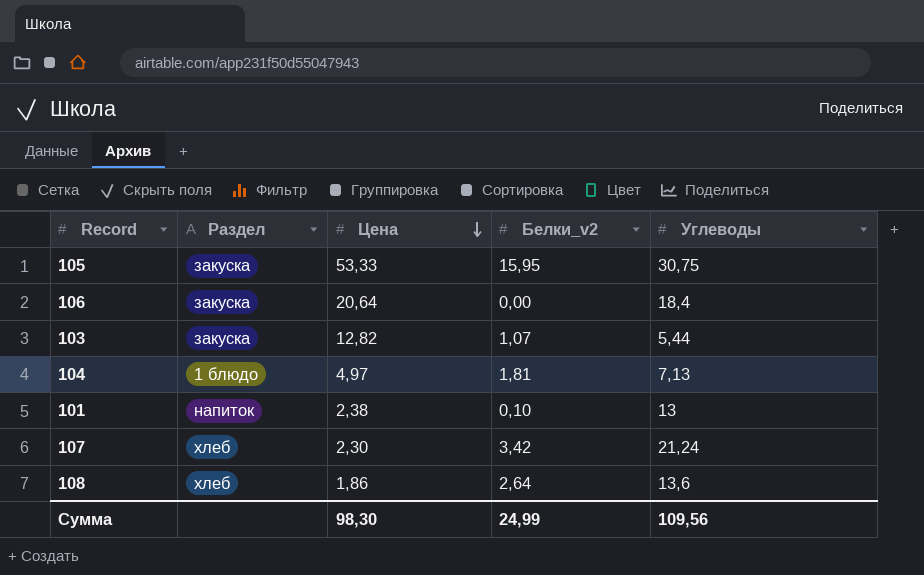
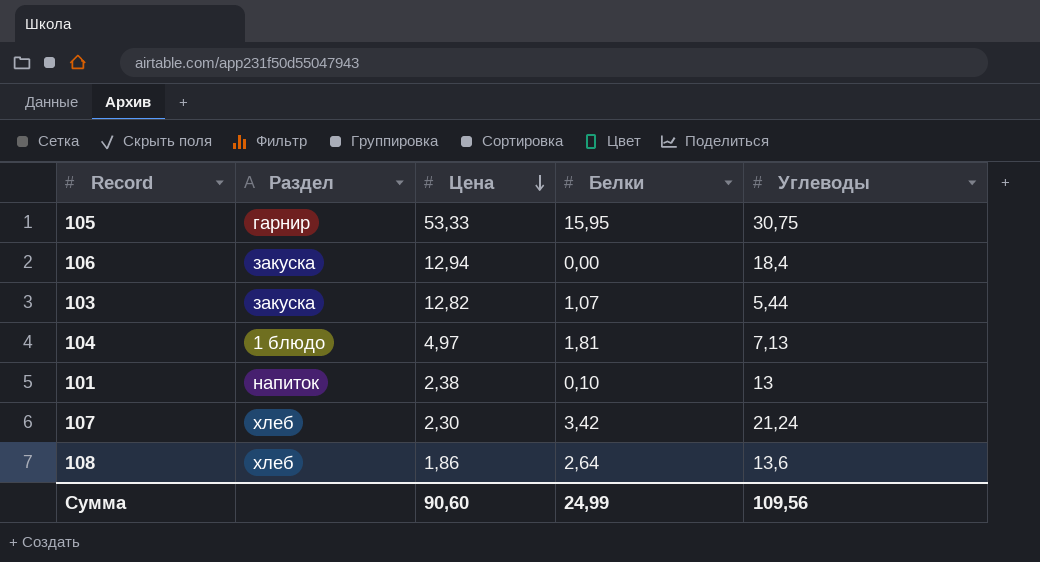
column name: Белки_v2 -> Белки
105 | Раздел: закуска -> гарнир
106 | Цена: 20,64 -> 12,94
Сумма | Цена: 98,30 -> 90,60

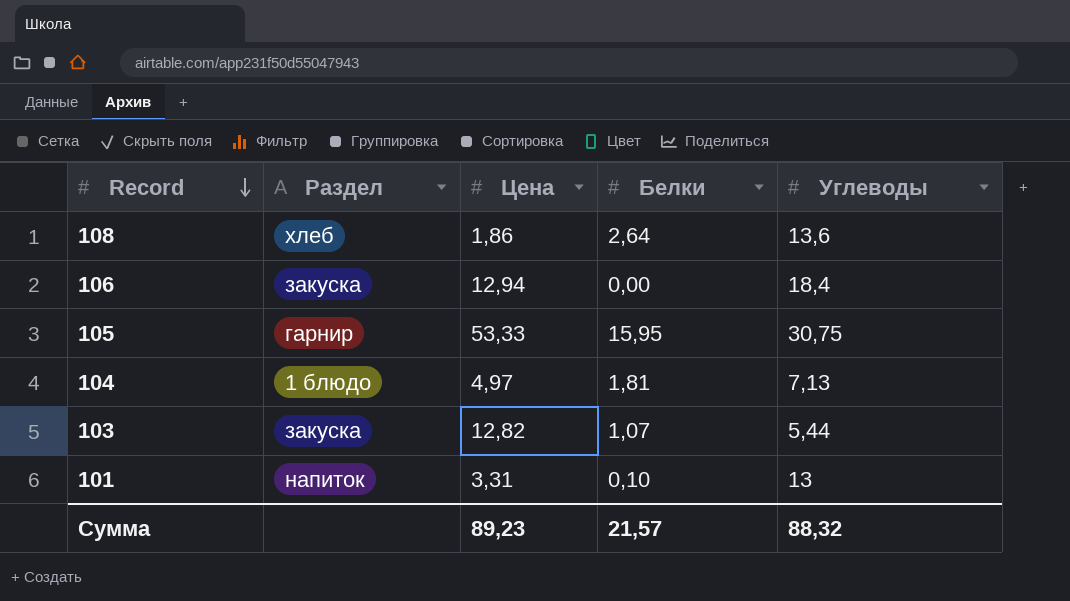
row order: Цена descending -> Record descending
row 107: хлеб | 2,30 | 3,42 | 21,24 -> none
101 | Цена: 2,38 -> 3,31
Сумма | Цена: 90,60 -> 89,23
Сумма | Белки: 24,99 -> 21,57
Сумма | Углеводы: 109,56 -> 88,32

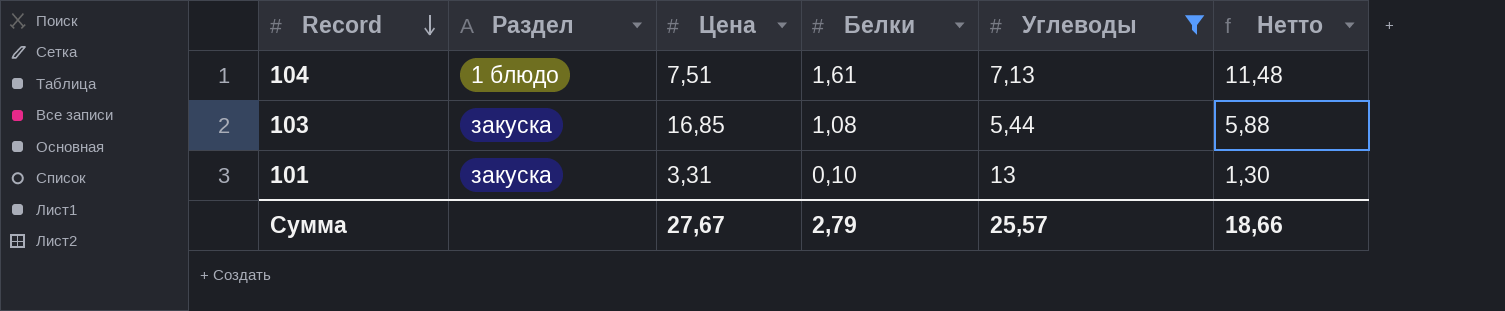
filter: none -> Углеводы <= 13
column Нетто | formula: none -> [Белки] * [Углеводы]
104 | Цена: 4,97 -> 7,51
104 | Белки: 1,81 -> 1,61
103 | Цена: 12,82 -> 16,85
103 | Белки: 1,07 -> 1,08
101 | Раздел: напиток -> закуска
Сумма | Цена: 89,23 -> 27,67
Сумма | Белки: 21,57 -> 2,79
Сумма | Углеводы: 88,32 -> 25,57

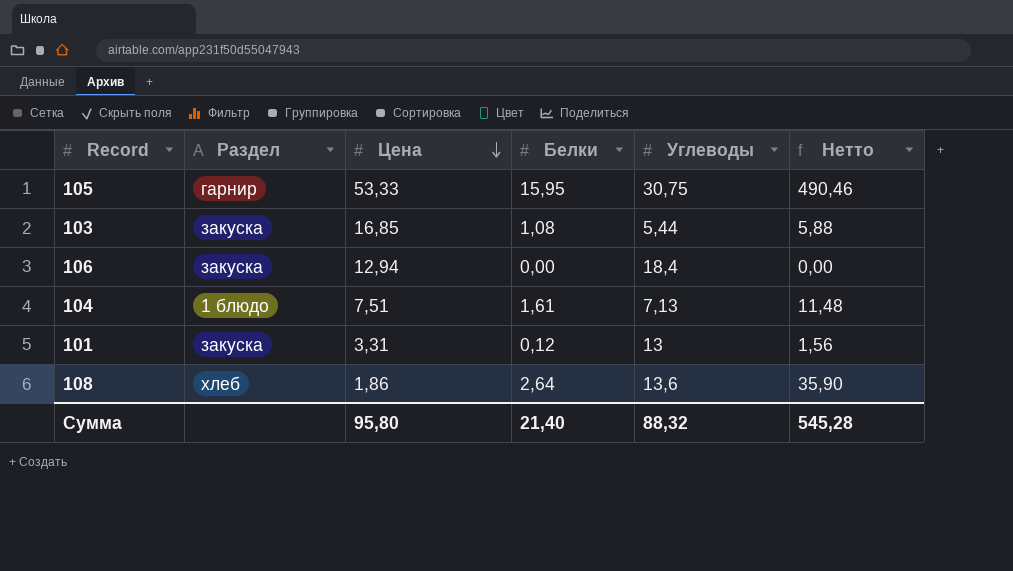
filter: Углеводы <= 13 -> none
row order: Record descending -> Цена descending
101 | Белки: 0,10 -> 0,12
101 | Нетто: 1,30 -> 1,56
Сумма | Цена: 27,67 -> 95,80
Сумма | Белки: 2,79 -> 21,40
Сумма | Углеводы: 25,57 -> 88,32
Сумма | Нетто: 18,66 -> 545,28

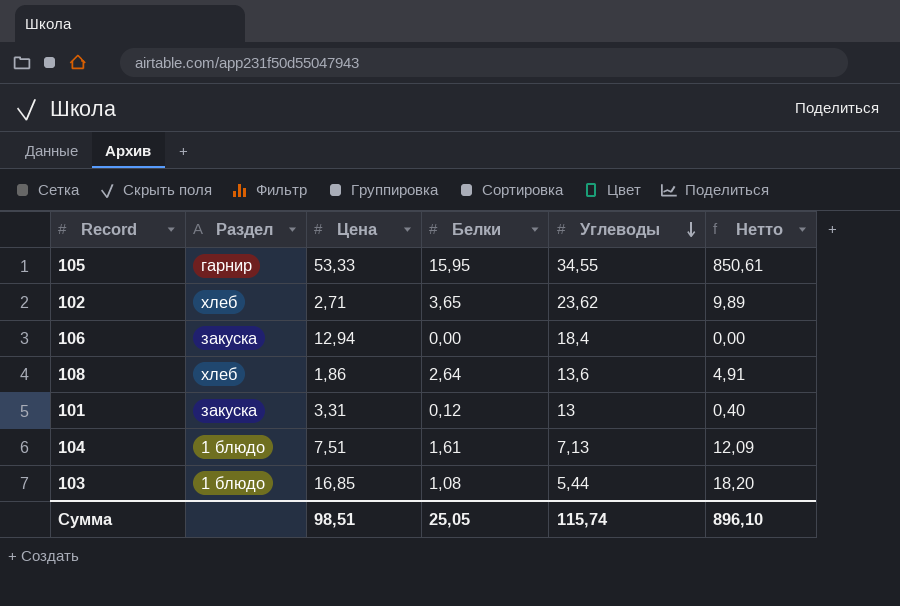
row order: Цена descending -> Углеводы descending
column Нетто | formula: [Белки] * [Углеводы] -> [Цена] * [Белки]
105 | Углеводы: 30,75 -> 34,55
row 102: none -> хлеб | 2,71 | 3,65 | 23,62 | 9,89
103 | Раздел: закуска -> 1 блюдо
Сумма | Цена: 95,80 -> 98,51
Сумма | Белки: 21,40 -> 25,05
Сумма | Углеводы: 88,32 -> 115,74
Сумма | Нетто: 545,28 -> 896,10

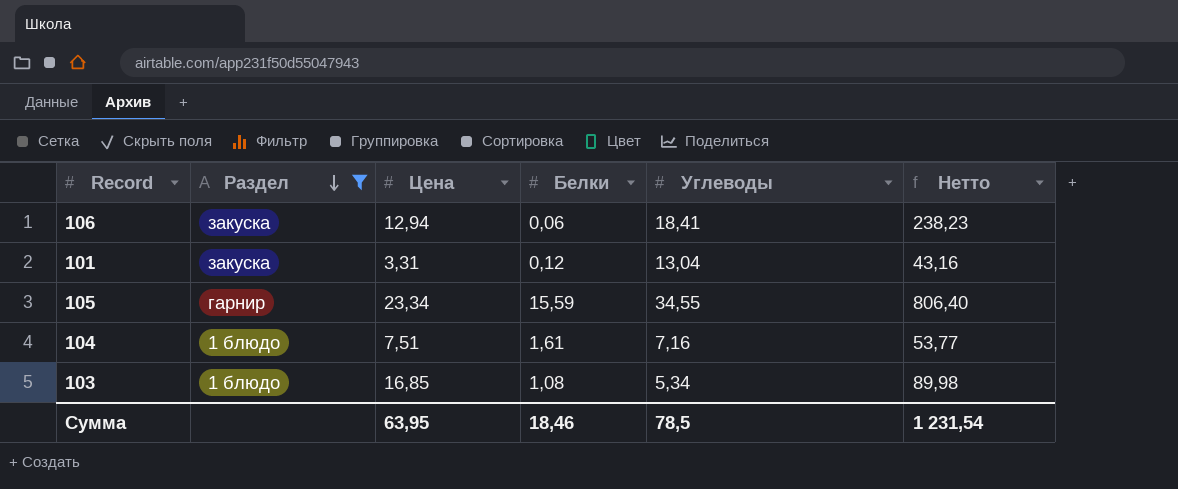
filter: none -> Раздел != хлеб
row order: Углеводы descending -> Раздел descending
column Нетто | formula: [Цена] * [Белки] -> [Цена] * [Углеводы]
106 | Белки: 0,00 -> 0,06
106 | Углеводы: 18,4 -> 18,41
101 | Углеводы: 13 -> 13,04
105 | Цена: 53,33 -> 23,34
105 | Белки: 15,95 -> 15,59
104 | Углеводы: 7,13 -> 7,16
103 | Углеводы: 5,44 -> 5,34
Сумма | Цена: 98,51 -> 63,95
Сумма | Белки: 25,05 -> 18,46
Сумма | Углеводы: 115,74 -> 78,5
Сумма | Нетто: 896,10 -> 1 231,54

